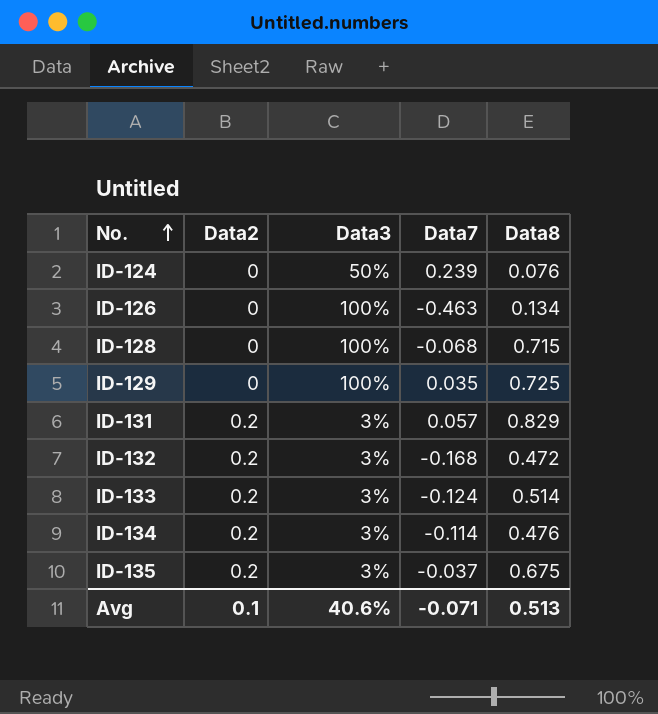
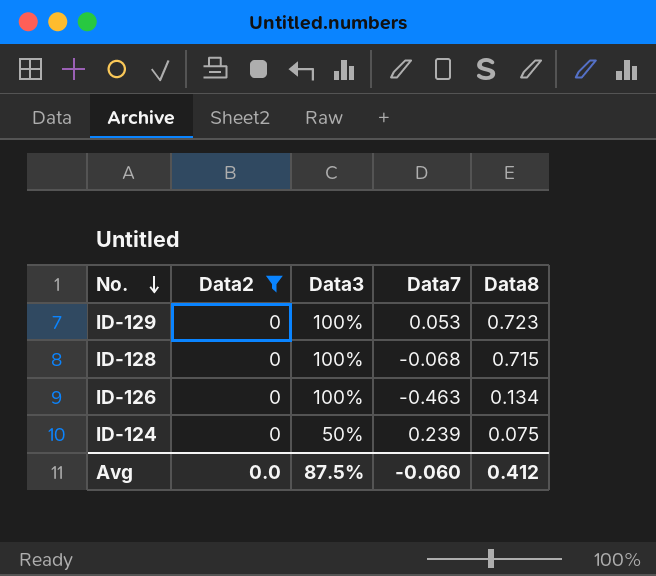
filter: none -> Data2 = 0
row order: No. ascending -> No. descending
ID-129 | Data7: 0.035 -> 0.053
ID-129 | Data8: 0.725 -> 0.723
ID-124 | Data8: 0.076 -> 0.075
Avg | Data2: 0.1 -> 0.0
Avg | Data3: 40.6% -> 87.5%
Avg | Data7: -0.071 -> -0.060
Avg | Data8: 0.513 -> 0.412

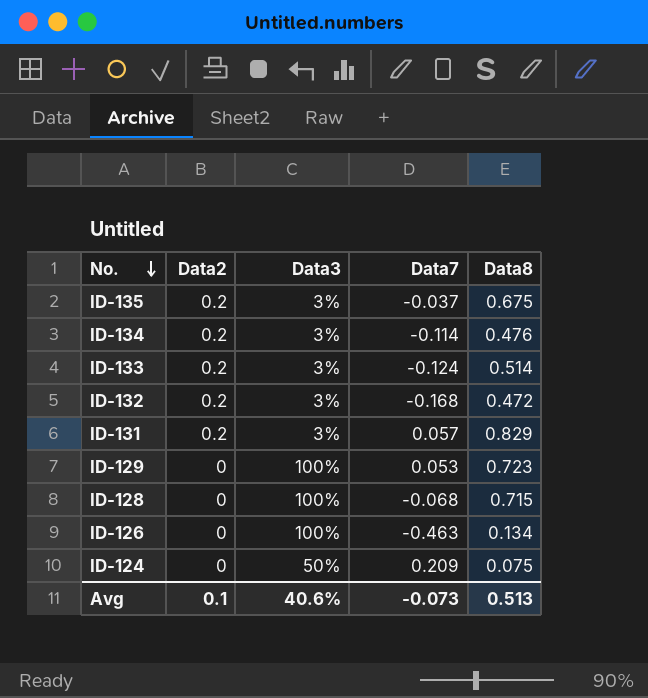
filter: Data2 = 0 -> none
ID-124 | Data7: 0.239 -> 0.209
Avg | Data2: 0.0 -> 0.1
Avg | Data3: 87.5% -> 40.6%
Avg | Data7: -0.060 -> -0.073
Avg | Data8: 0.412 -> 0.513

